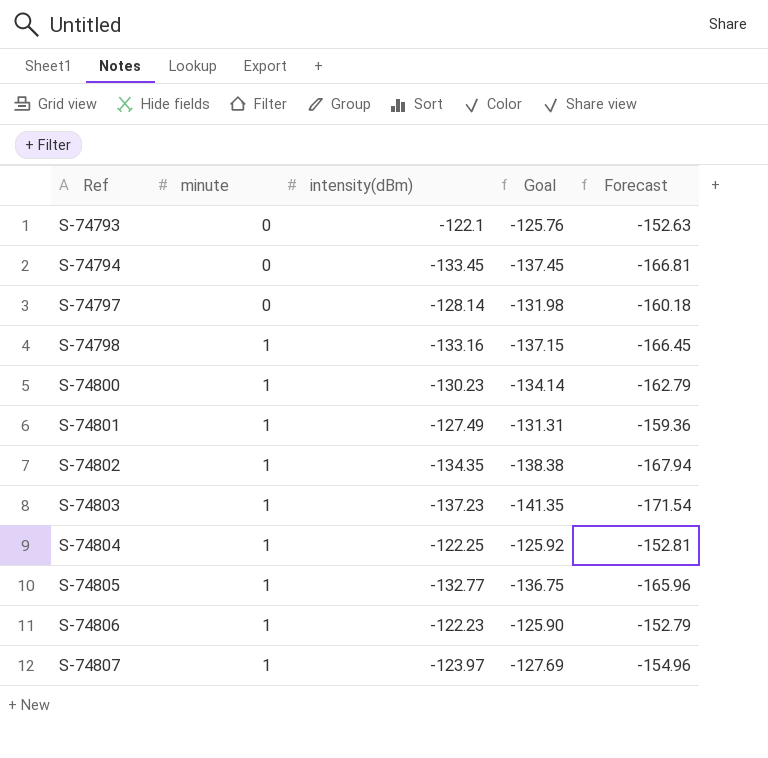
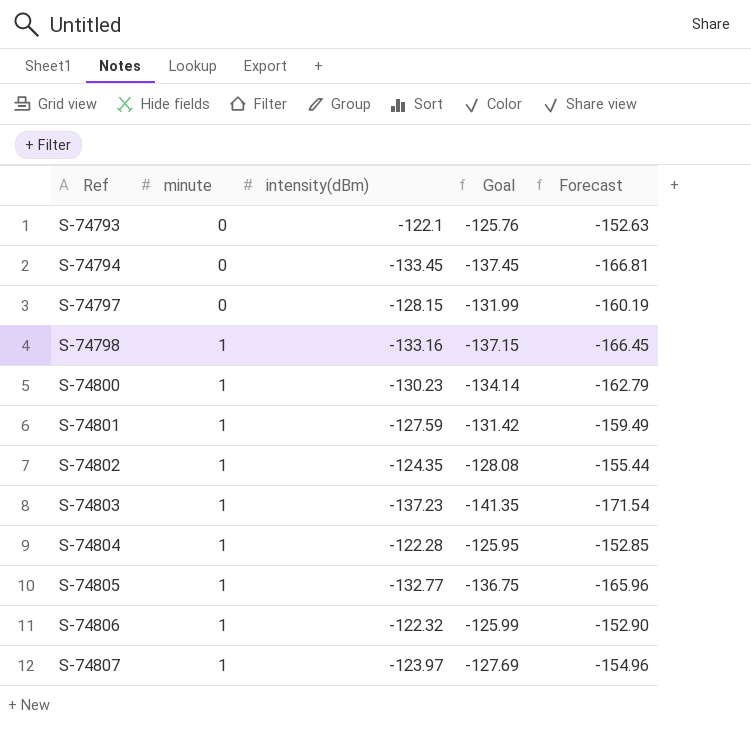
S-74797 | intensity(dBm): -128.14 -> -128.15
S-74797 | Goal: -131.98 -> -131.99
S-74797 | Forecast: -160.18 -> -160.19
S-74801 | intensity(dBm): -127.49 -> -127.59
S-74801 | Goal: -131.31 -> -131.42
S-74801 | Forecast: -159.36 -> -159.49
S-74802 | intensity(dBm): -134.35 -> -124.35
S-74802 | Goal: -138.38 -> -128.08
S-74802 | Forecast: -167.94 -> -155.44
S-74804 | intensity(dBm): -122.25 -> -122.28
S-74804 | Goal: -125.92 -> -125.95
S-74804 | Forecast: -152.81 -> -152.85
S-74806 | intensity(dBm): -122.23 -> -122.32
S-74806 | Goal: -125.90 -> -125.99
S-74806 | Forecast: -152.79 -> -152.90

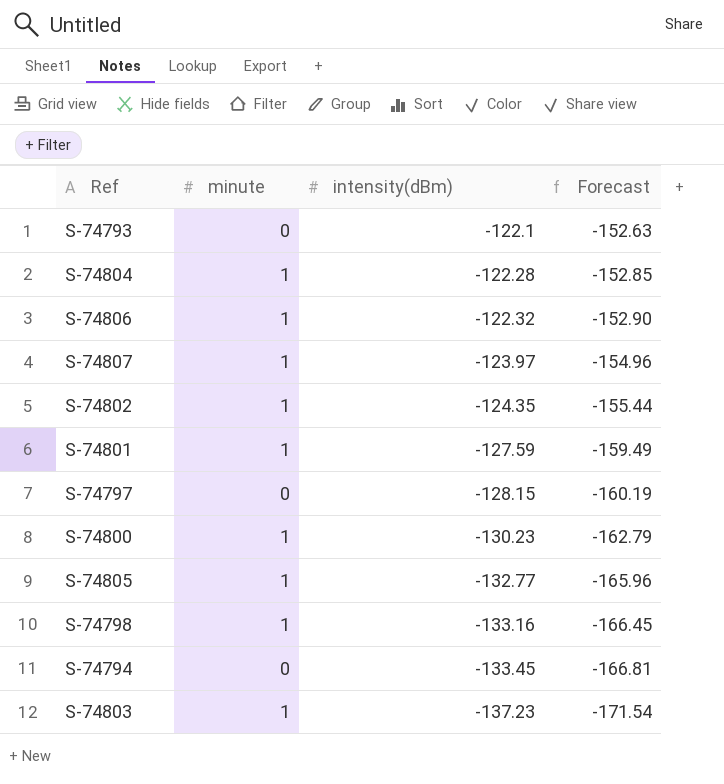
row order: Ref ascending -> intensity(dBm) descending
column Goal | formula: [intensity(dBm)] * 1.03 -> none

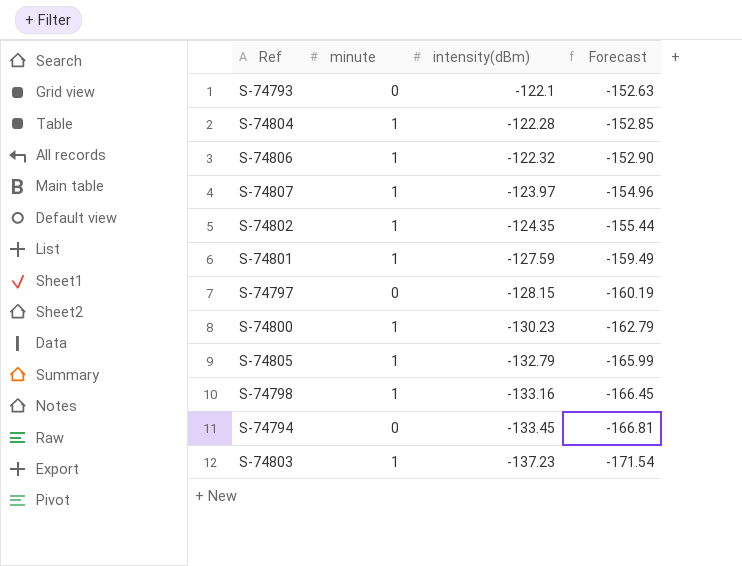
S-74805 | intensity(dBm): -132.77 -> -132.79
S-74805 | Forecast: -165.96 -> -165.99

